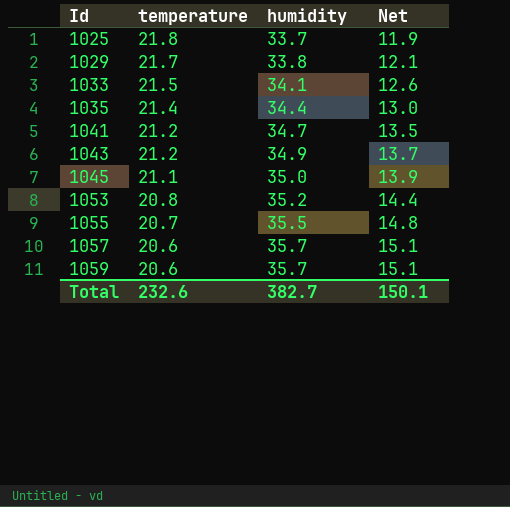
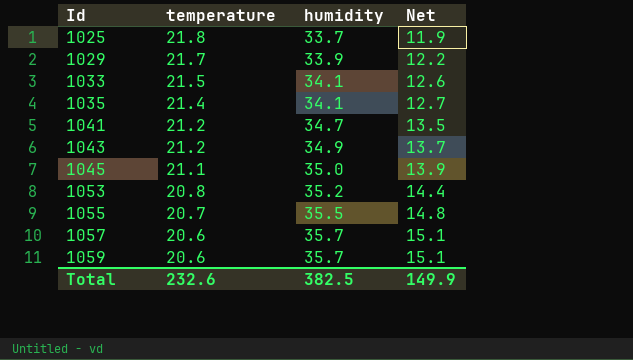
1029 | humidity: 33.8 -> 33.9
1029 | Net: 12.1 -> 12.2
1035 | humidity: 34.4 -> 34.1
1035 | Net: 13.0 -> 12.7
Total | humidity: 382.7 -> 382.5
Total | Net: 150.1 -> 149.9

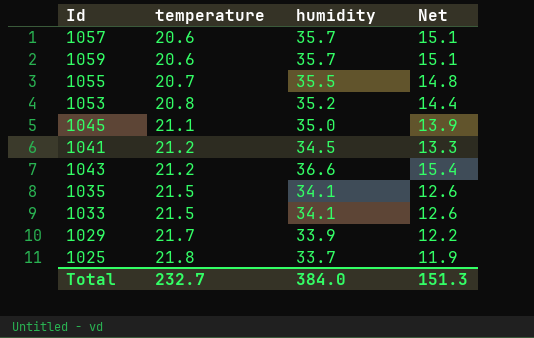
row order: Id ascending -> temperature ascending
1041 | humidity: 34.7 -> 34.5
1041 | Net: 13.5 -> 13.3
1043 | humidity: 34.9 -> 36.6
1043 | Net: 13.7 -> 15.4
1035 | temperature: 21.4 -> 21.5
1035 | Net: 12.7 -> 12.6
Total | temperature: 232.6 -> 232.7
Total | humidity: 382.5 -> 384.0
Total | Net: 149.9 -> 151.3

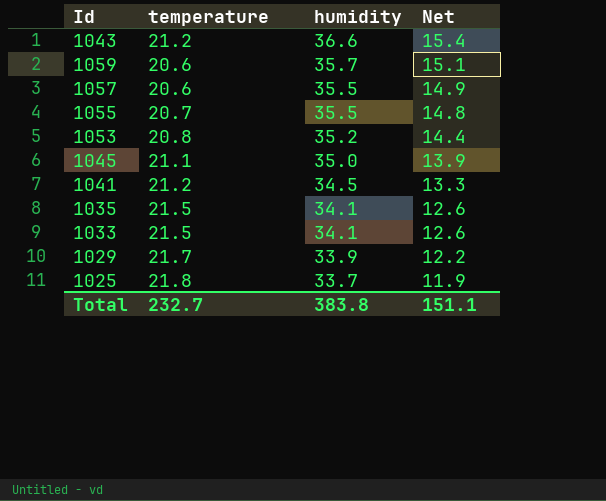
row order: temperature ascending -> humidity descending
1057 | humidity: 35.7 -> 35.5
1057 | Net: 15.1 -> 14.9
Total | humidity: 384.0 -> 383.8
Total | Net: 151.3 -> 151.1

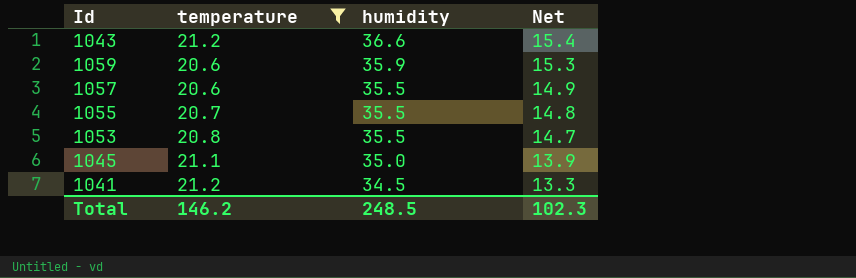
filter: none -> temperature <= 21.2
1059 | humidity: 35.7 -> 35.9
1059 | Net: 15.1 -> 15.3
1053 | humidity: 35.2 -> 35.5
1053 | Net: 14.4 -> 14.7
Total | temperature: 232.7 -> 146.2
Total | humidity: 383.8 -> 248.5
Total | Net: 151.1 -> 102.3

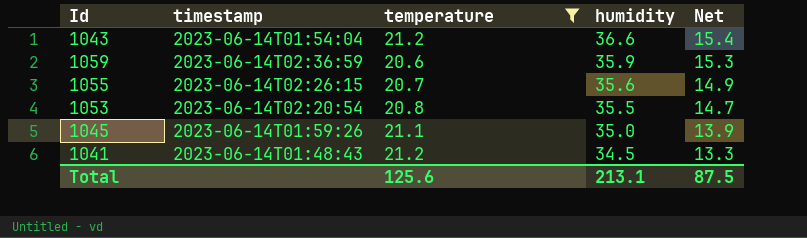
column timestamp | position: none -> 2
row 1057: 20.6 | 35.5 | 14.9 -> none
1055 | humidity: 35.5 -> 35.6
1055 | Net: 14.8 -> 14.9
Total | temperature: 146.2 -> 125.6
Total | humidity: 248.5 -> 213.1
Total | Net: 102.3 -> 87.5

